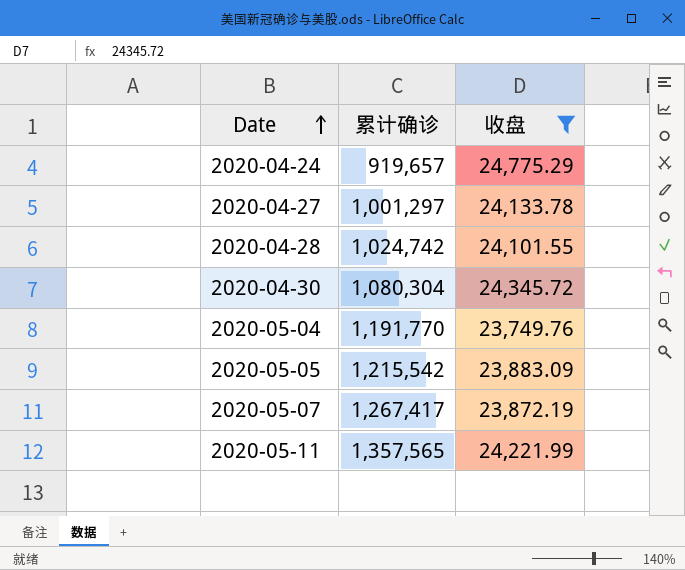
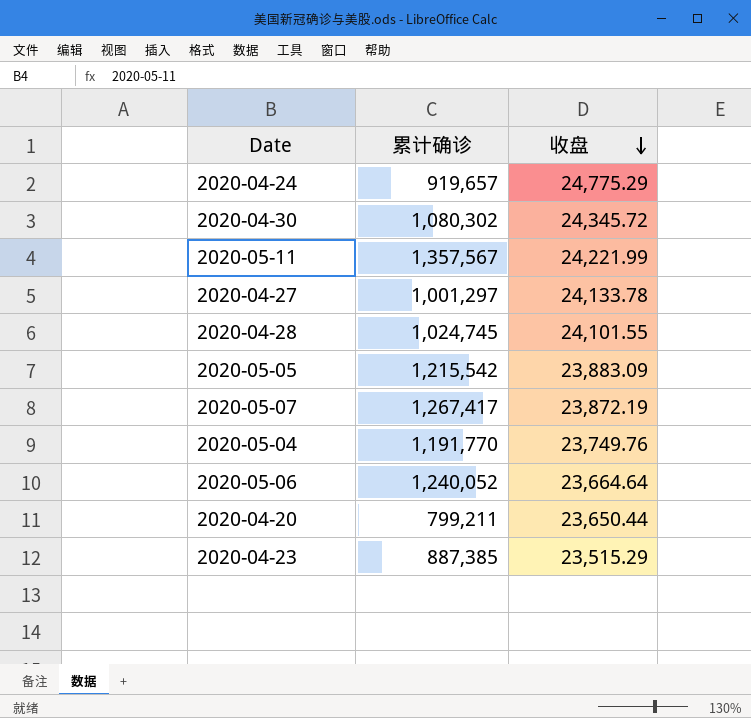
filter: 收盘 >= 23,749.76 -> none
row order: Date ascending -> 收盘 descending
2020-04-30 | 累计确诊: 1,080,304 -> 1,080,302
2020-05-11 | 累计确诊: 1,357,565 -> 1,357,567
2020-04-28 | 累计确诊: 1,024,742 -> 1,024,745

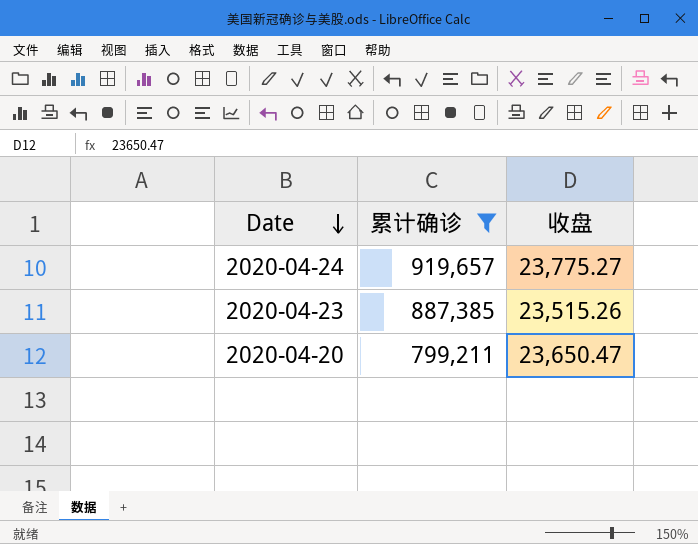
filter: none -> 累计确诊 <= 919,657
row order: 收盘 descending -> Date descending
2020-04-24 | 收盘: 24,775.29 -> 23,775.27
2020-04-23 | 收盘: 23,515.29 -> 23,515.26
2020-04-20 | 收盘: 23,650.44 -> 23,650.47

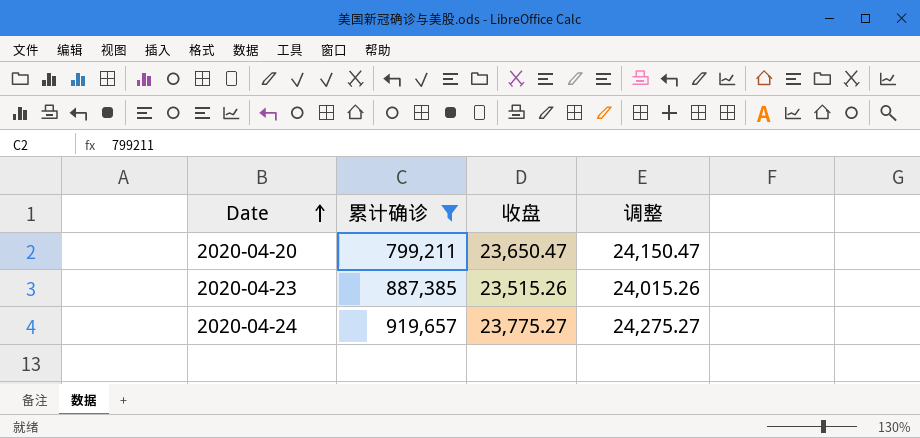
row order: Date descending -> Date ascending
column 调整 | formula: none -> [收盘] + 500

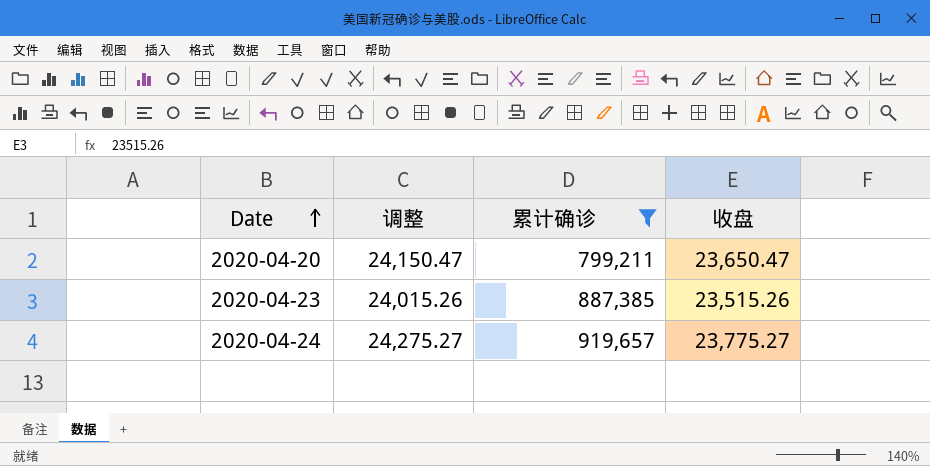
column 调整 | position: 4 -> 2

